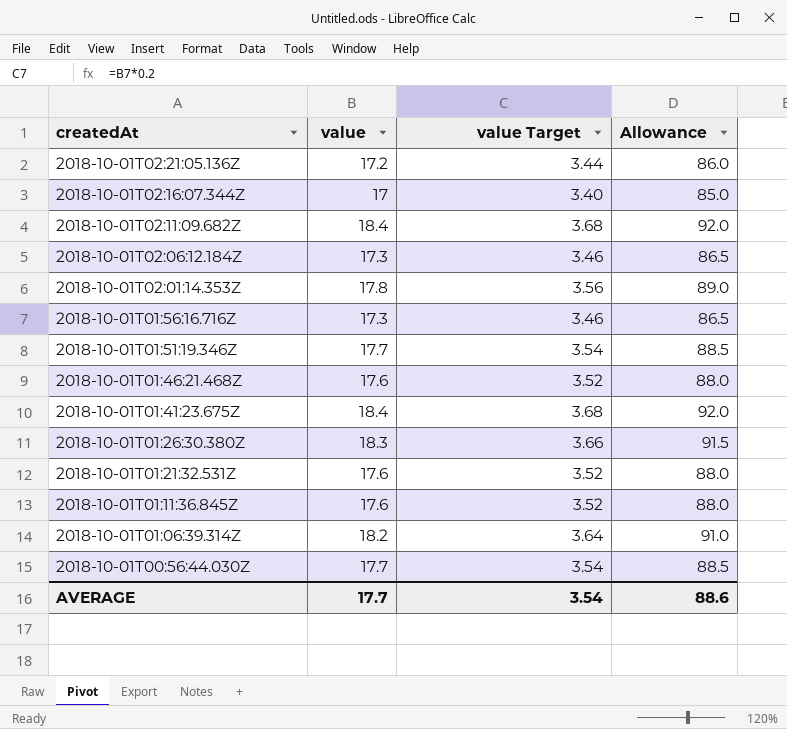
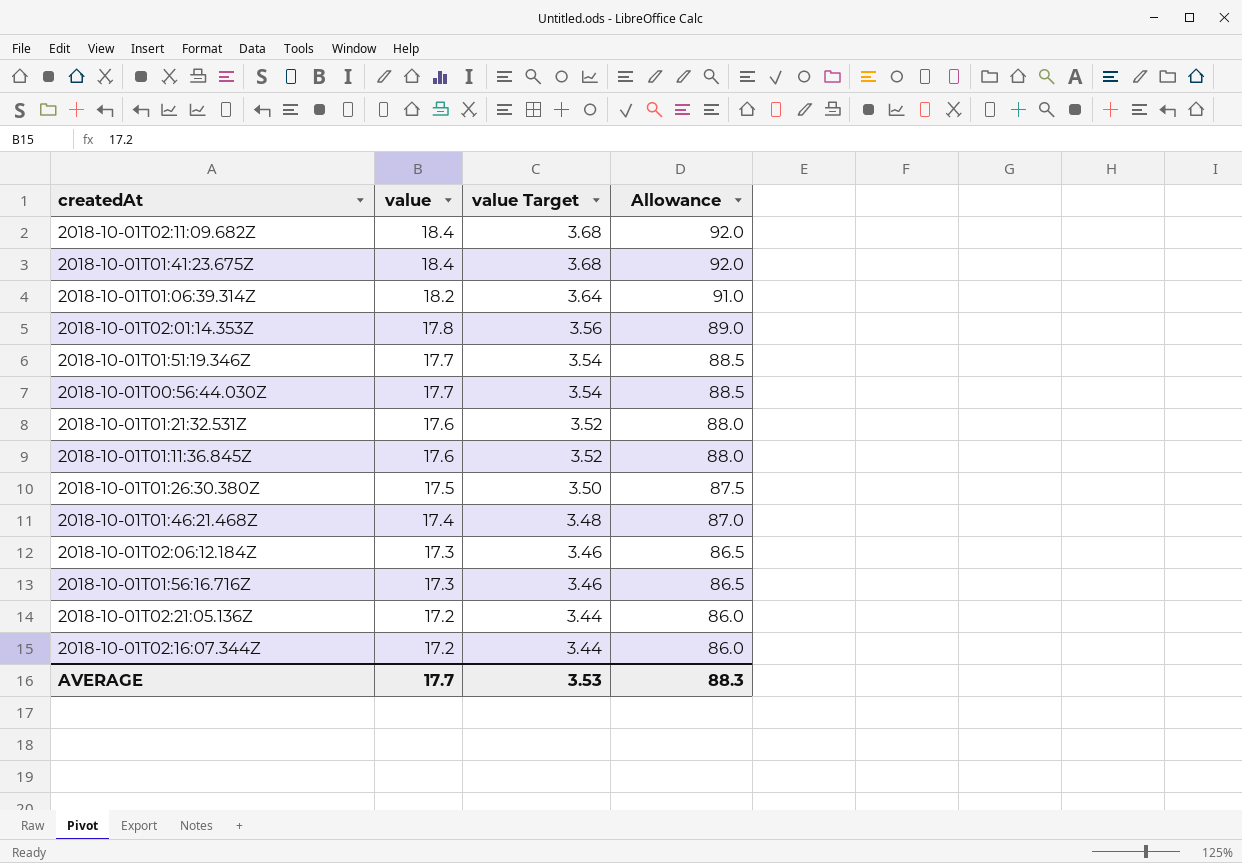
row order: createdAt descending -> value descending
2018-10-01T01:26:30.380Z | value: 18.3 -> 17.5
2018-10-01T01:26:30.380Z | value Target: 3.66 -> 3.50
2018-10-01T01:26:30.380Z | Allowance: 91.5 -> 87.5
2018-10-01T01:46:21.468Z | value: 17.6 -> 17.4
2018-10-01T01:46:21.468Z | value Target: 3.52 -> 3.48
2018-10-01T01:46:21.468Z | Allowance: 88.0 -> 87.0
2018-10-01T02:16:07.344Z | value: 17 -> 17.2
2018-10-01T02:16:07.344Z | value Target: 3.40 -> 3.44
2018-10-01T02:16:07.344Z | Allowance: 85.0 -> 86.0
AVERAGE | value Target: 3.54 -> 3.53
AVERAGE | Allowance: 88.6 -> 88.3

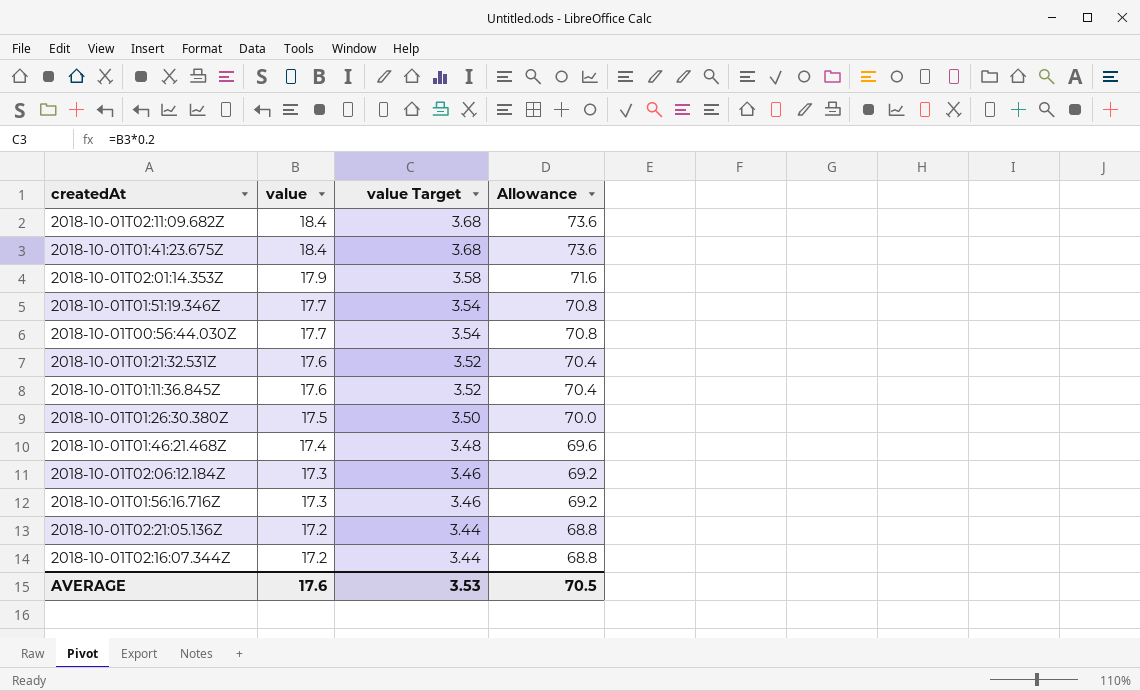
column Allowance | formula: [value] * 5 -> [value] * 4
row 2018-10-01T01:06:39.314Z: 18.2 | 3.64 | 91.0 -> none
2018-10-01T02:01:14.353Z | value: 17.8 -> 17.9
2018-10-01T02:01:14.353Z | value Target: 3.56 -> 3.58
AVERAGE | value: 17.7 -> 17.6
AVERAGE | Allowance: 88.3 -> 70.5

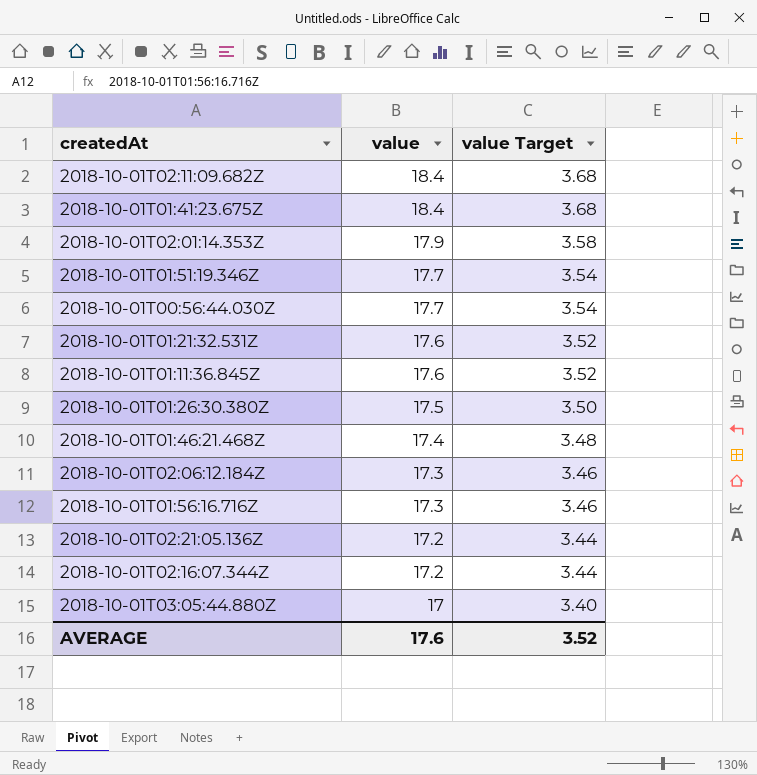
column Allowance | formula: [value] * 4 -> none
row 2018-10-01T03:05:44.880Z: none -> 17 | 3.40
AVERAGE | value Target: 3.53 -> 3.52

